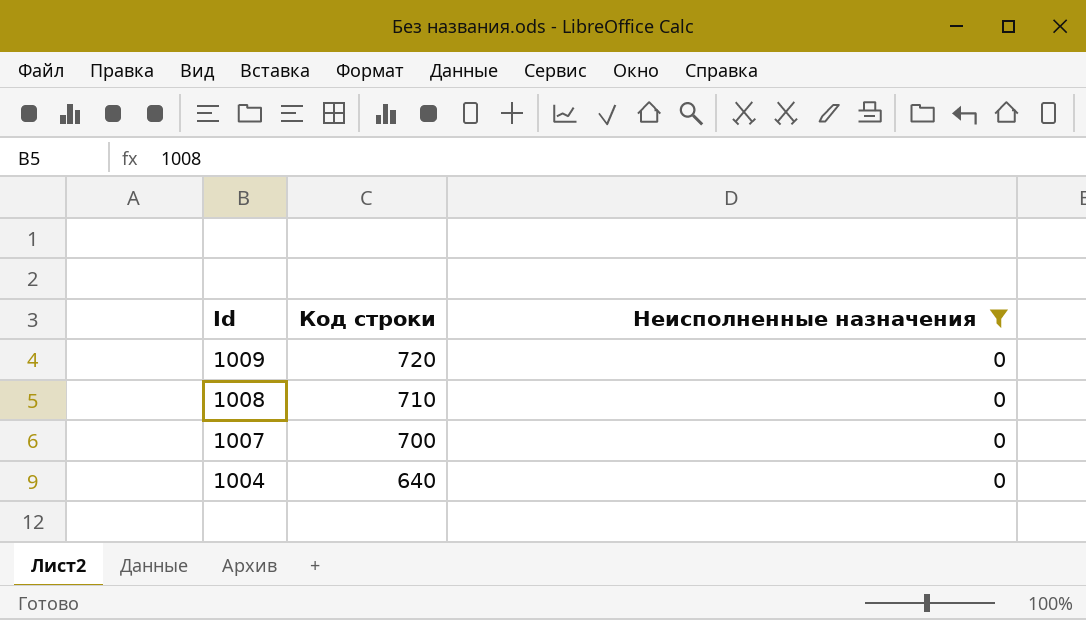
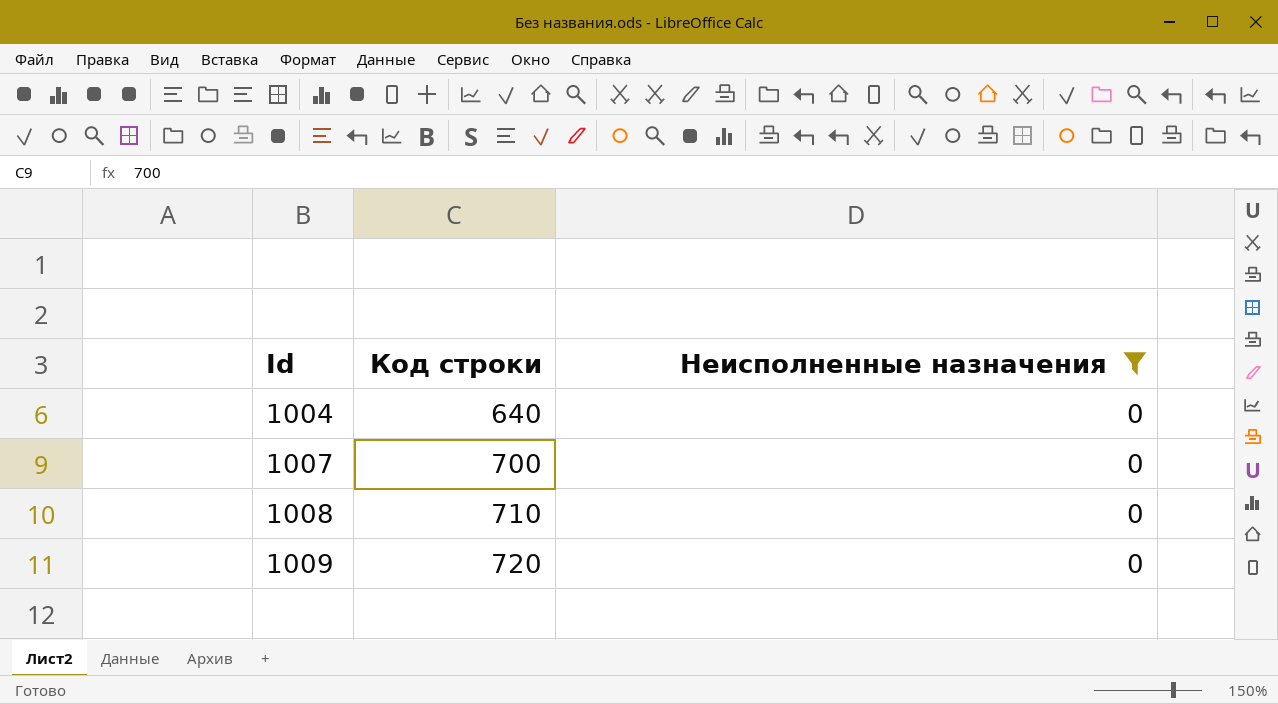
row order: Id descending -> Id ascending

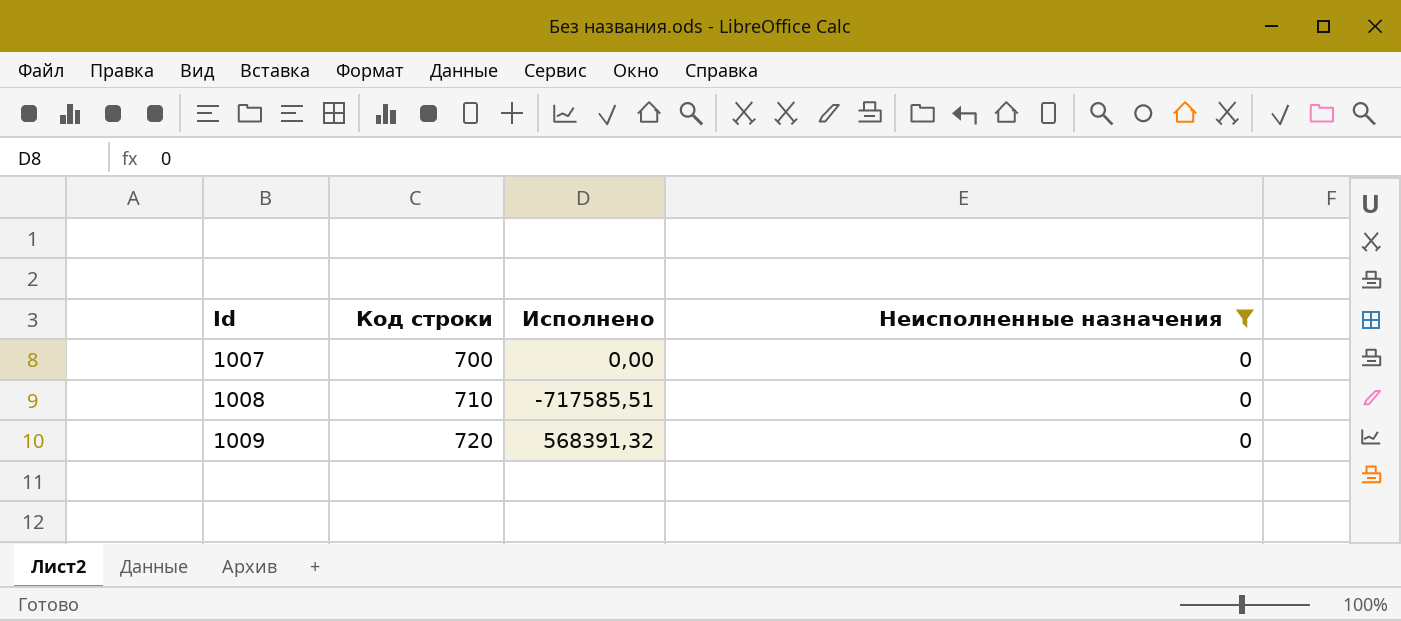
column Исполнено | position: none -> 3
row 1004: 640 | 0 -> none

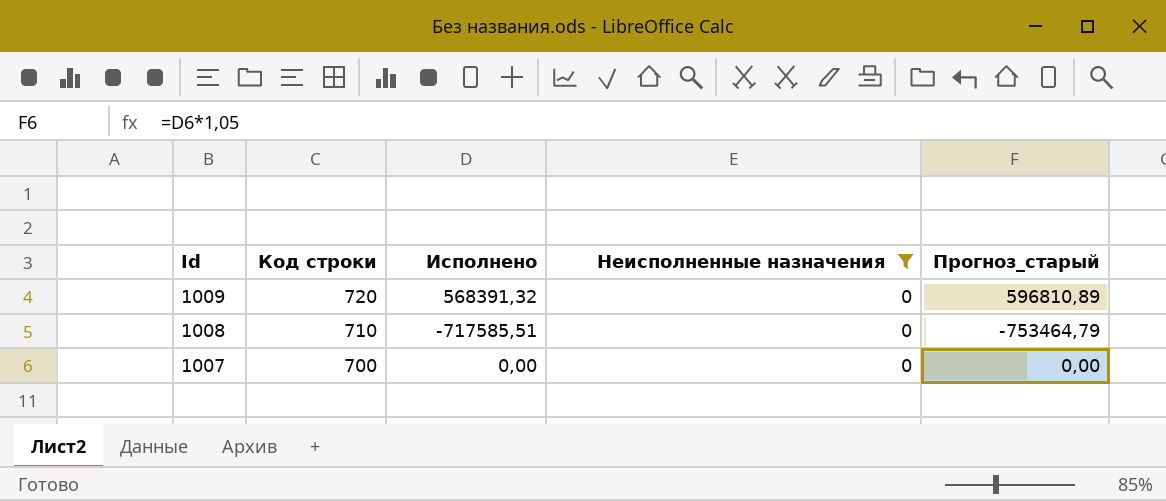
row order: Id ascending -> Id descending
column Прогноз_старый | formula: none -> [Исполнено] * 1,05

